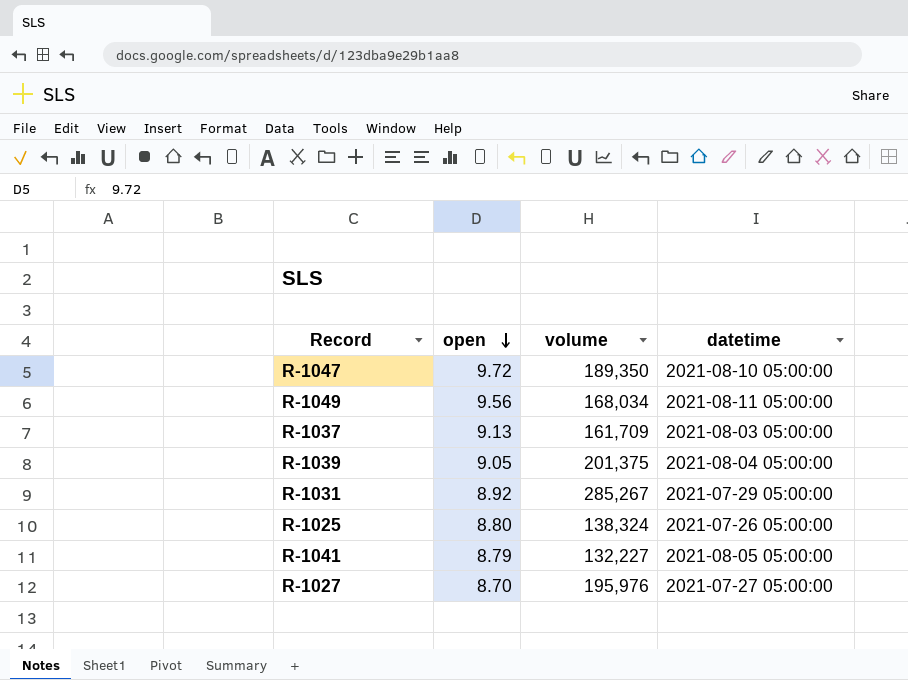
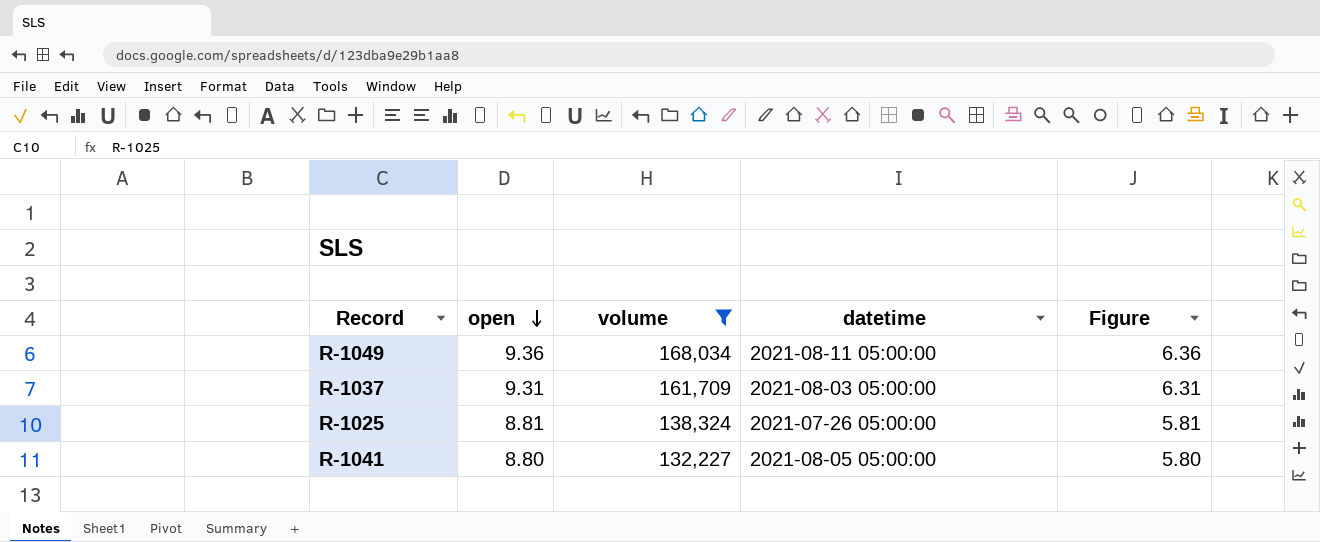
filter: none -> volume <= 168,034
column Figure | formula: none -> [open] - 3
R-1049 | open: 9.56 -> 9.36
R-1037 | open: 9.13 -> 9.31
R-1025 | open: 8.80 -> 8.81
R-1041 | open: 8.79 -> 8.80

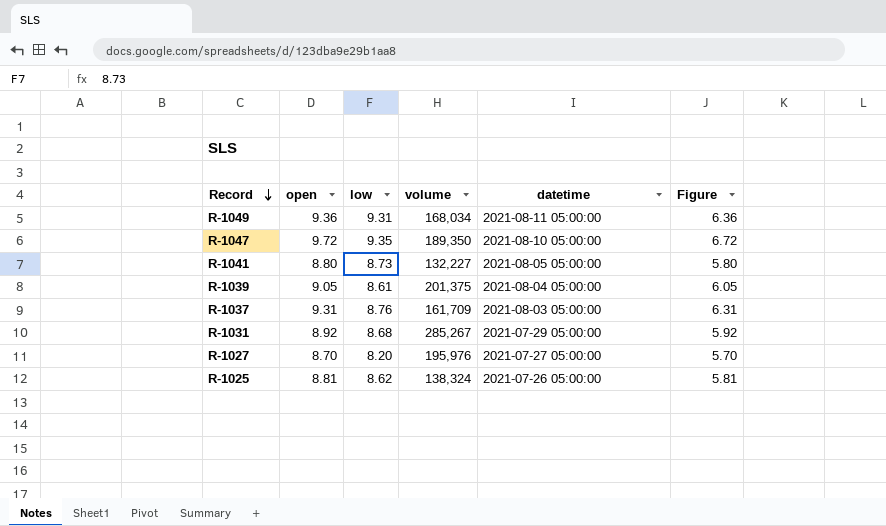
filter: volume <= 168,034 -> none
row order: open descending -> Record descending
column low | position: none -> 3

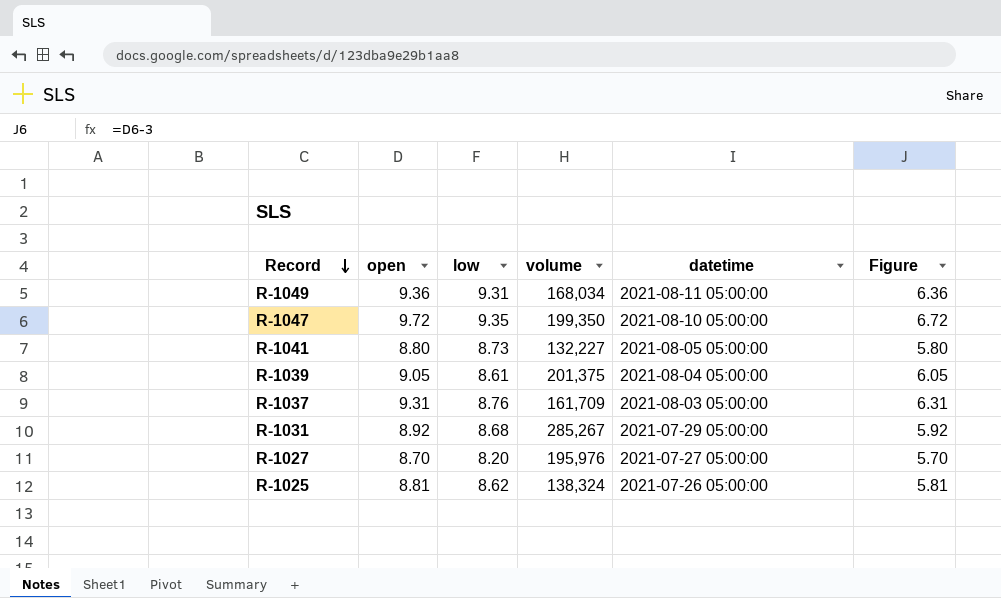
R-1047 | volume: 189,350 -> 199,350

